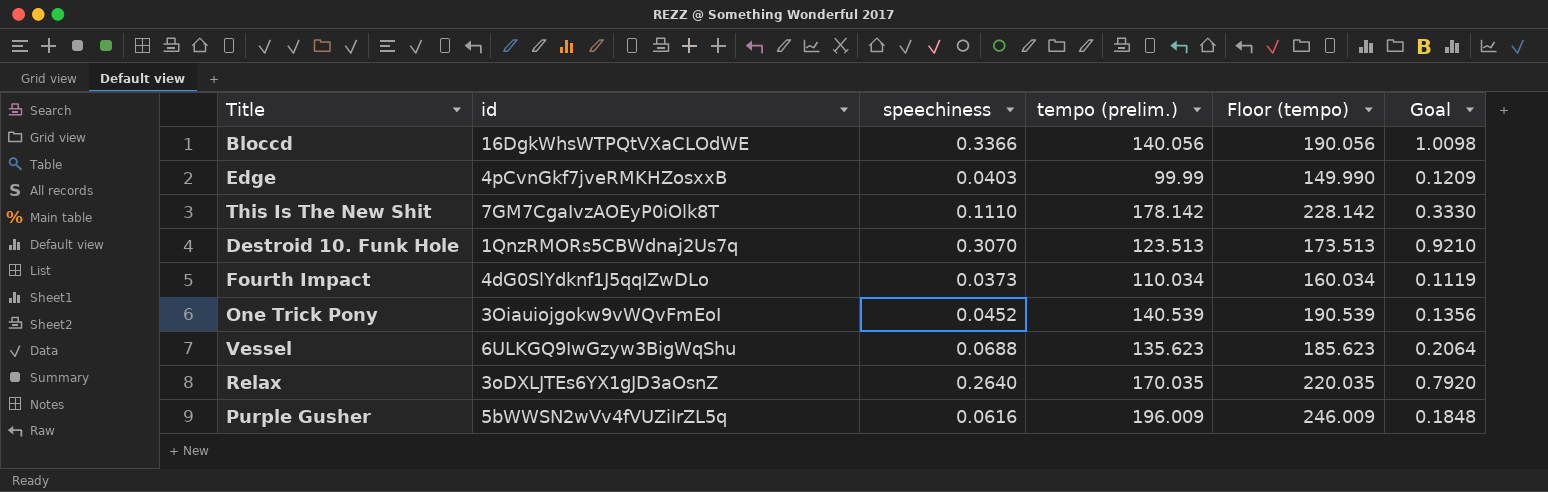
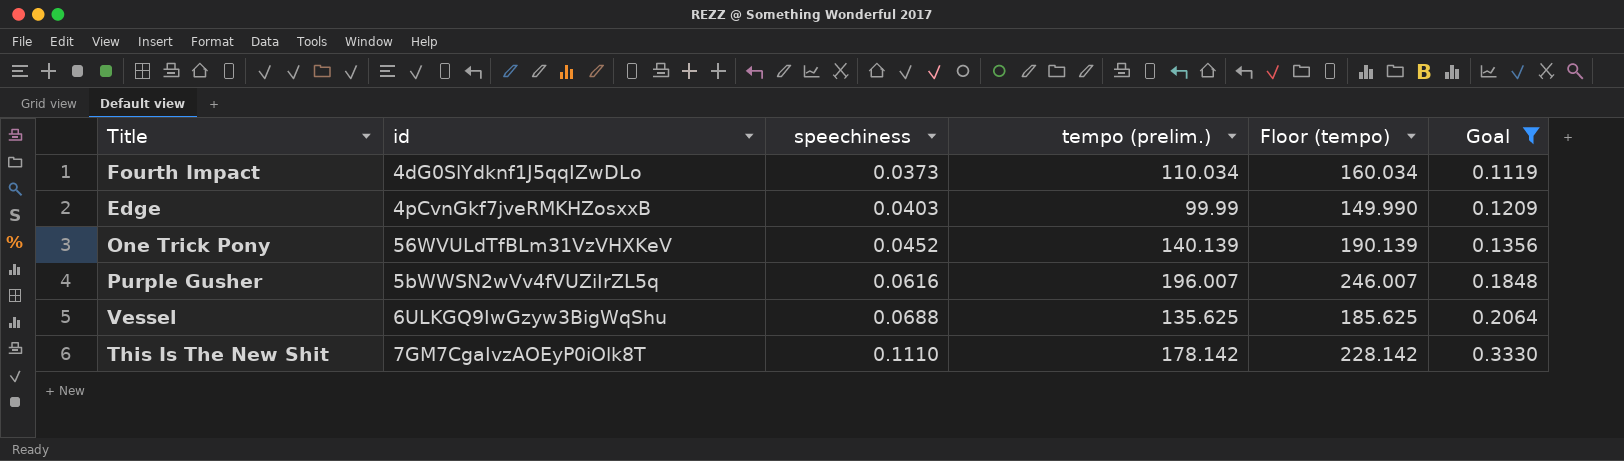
filter: none -> Goal <= 0.3330
row order: none -> speechiness ascending
One Trick Pony | id: 3Oiauiojgokw9vWQvFmEoI -> 56WVULdTfBLm31VzVHXKeV
One Trick Pony | tempo (prelim.): 140.539 -> 140.139
One Trick Pony | Floor (tempo): 190.539 -> 190.139
Purple Gusher | tempo (prelim.): 196.009 -> 196.007
Purple Gusher | Floor (tempo): 246.009 -> 246.007
Vessel | tempo (prelim.): 135.623 -> 135.625
Vessel | Floor (tempo): 185.623 -> 185.625

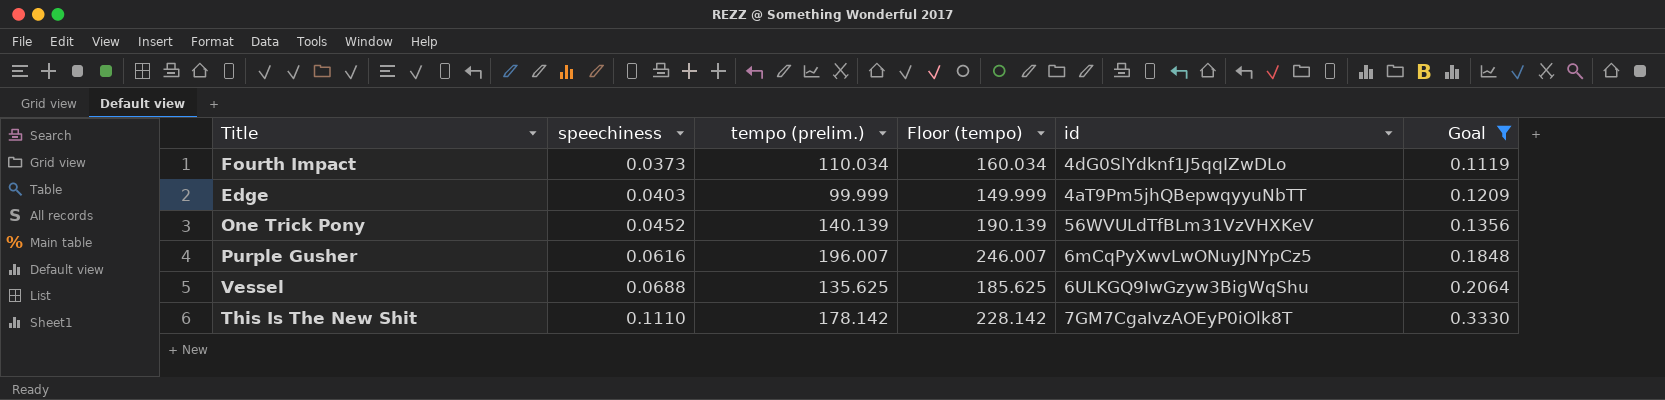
column id | position: 2 -> 5
Edge | tempo (prelim.): 99.99 -> 99.999
Edge | Floor (tempo): 149.990 -> 149.999
Edge | id: 4pCvnGkf7jveRMKHZosxxB -> 4aT9Pm5jhQBepwqyyuNbTT
Purple Gusher | id: 5bWWSN2wVv4fVUZiIrZL5q -> 6mCqPyXwvLwONuyJNYpCz5

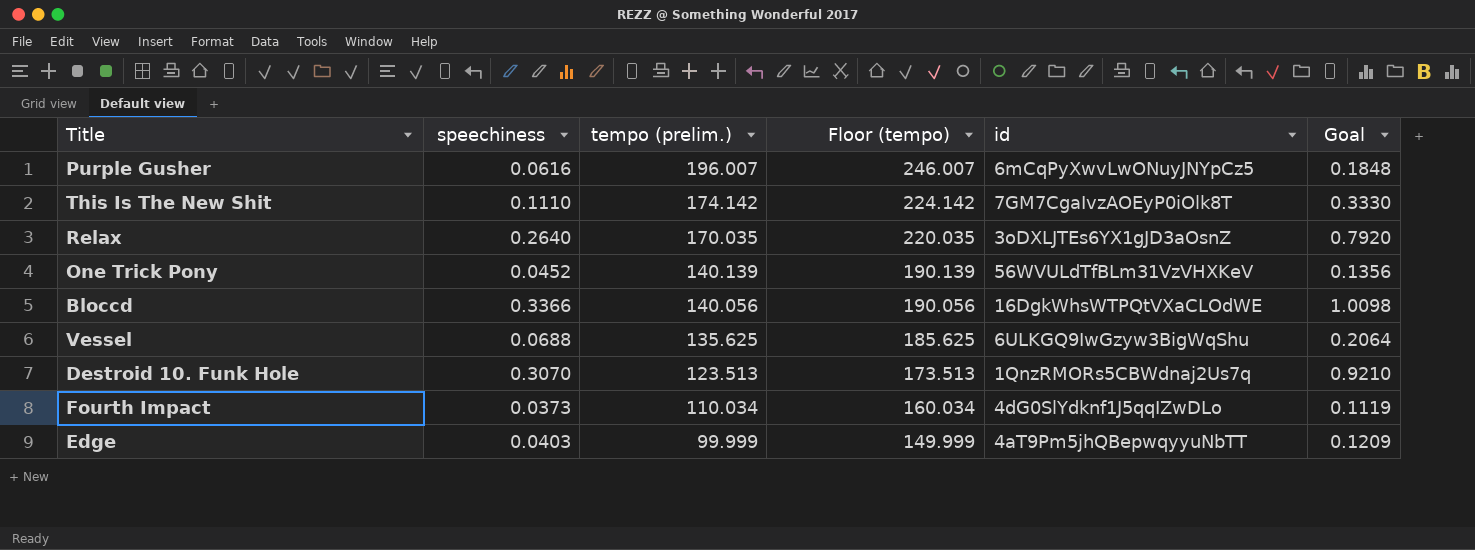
filter: Goal <= 0.3330 -> none
row order: speechiness ascending -> tempo (prelim.) descending
This Is The New Shit | tempo (prelim.): 178.142 -> 174.142
This Is The New Shit | Floor (tempo): 228.142 -> 224.142

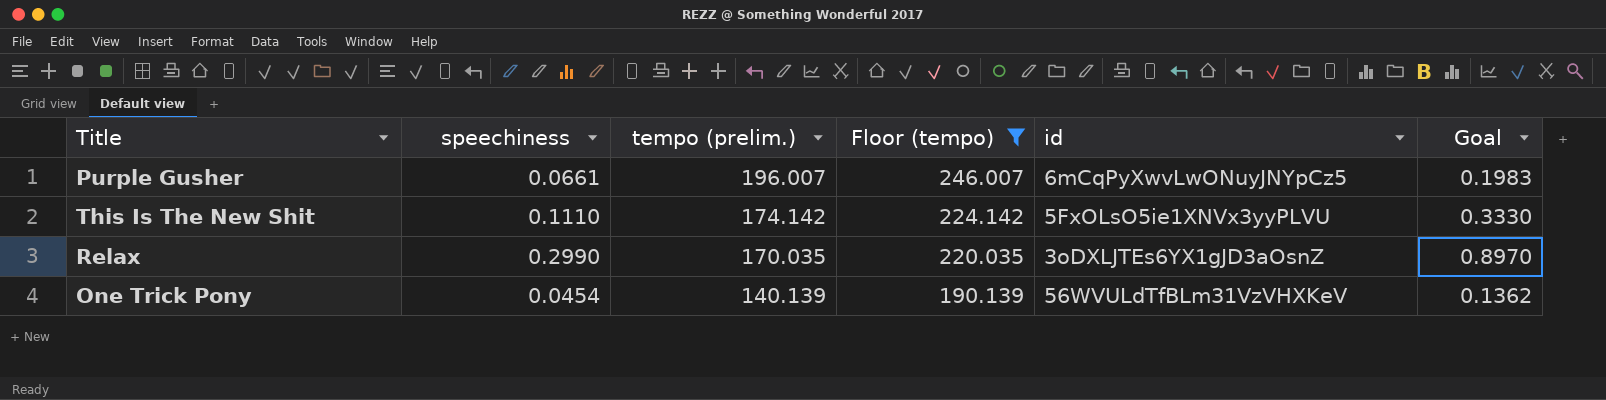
filter: none -> Floor (tempo) >= 190.139
Purple Gusher | speechiness: 0.0616 -> 0.0661
Purple Gusher | Goal: 0.1848 -> 0.1983
This Is The New Shit | id: 7GM7CgaIvzAOEyP0iOlk8T -> 5FxOLsO5ie1XNVx3yyPLVU
Relax | speechiness: 0.2640 -> 0.2990
Relax | Goal: 0.7920 -> 0.8970
One Trick Pony | speechiness: 0.0452 -> 0.0454
One Trick Pony | Goal: 0.1356 -> 0.1362

